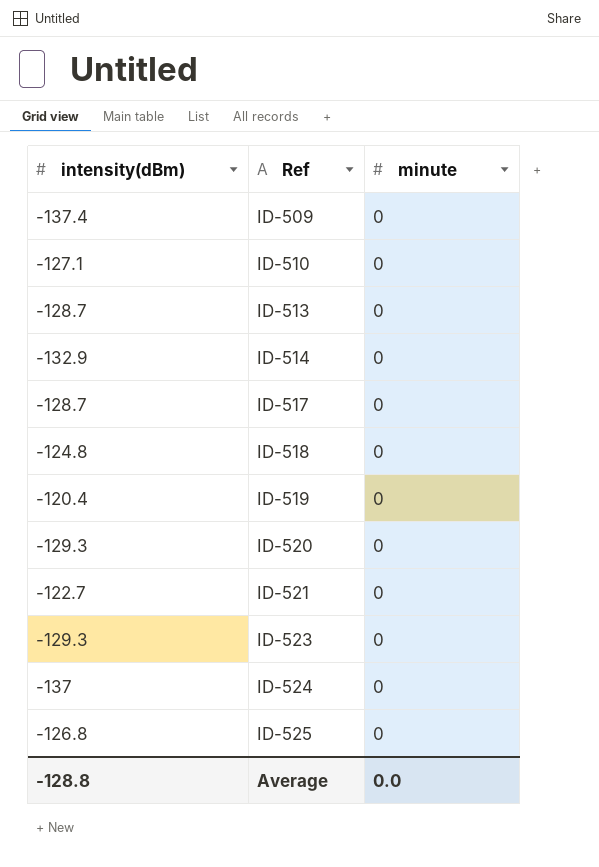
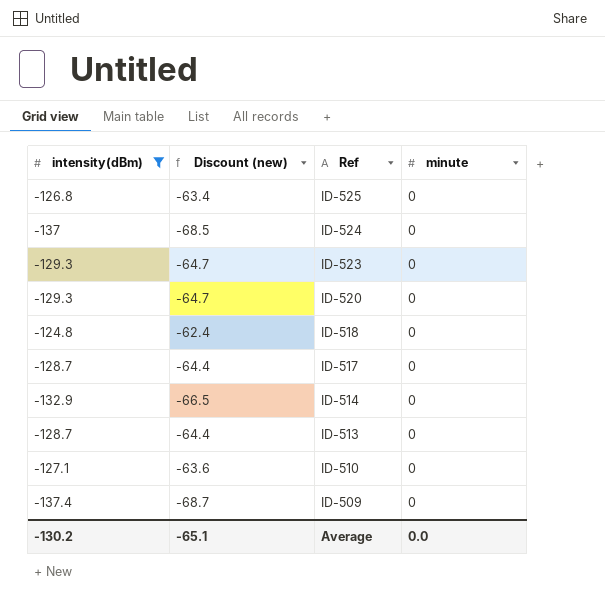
filter: none -> intensity(dBm) <= -124.8
row order: Ref ascending -> Ref descending
column Discount (new) | formula: none -> [intensity(dBm)] * 0.5
Average | intensity(dBm): -128.8 -> -130.2

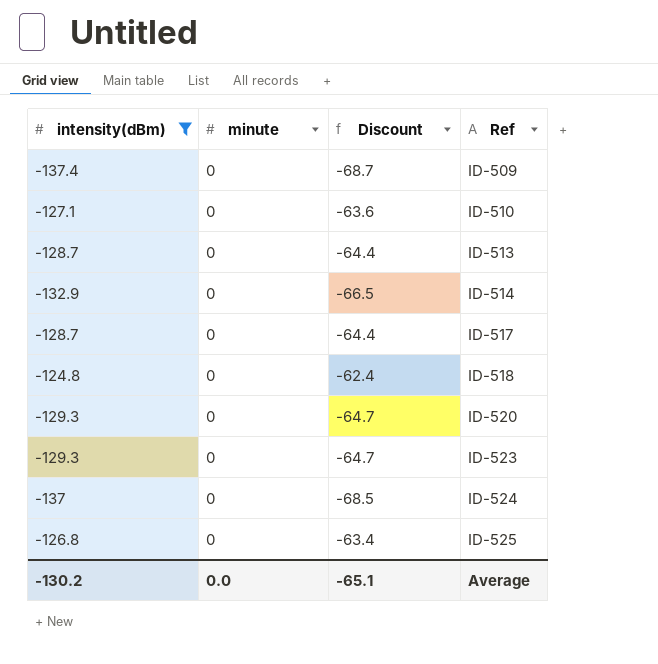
row order: Ref descending -> Ref ascending
column minute | position: 4 -> 2
column name: Discount (new) -> Discount

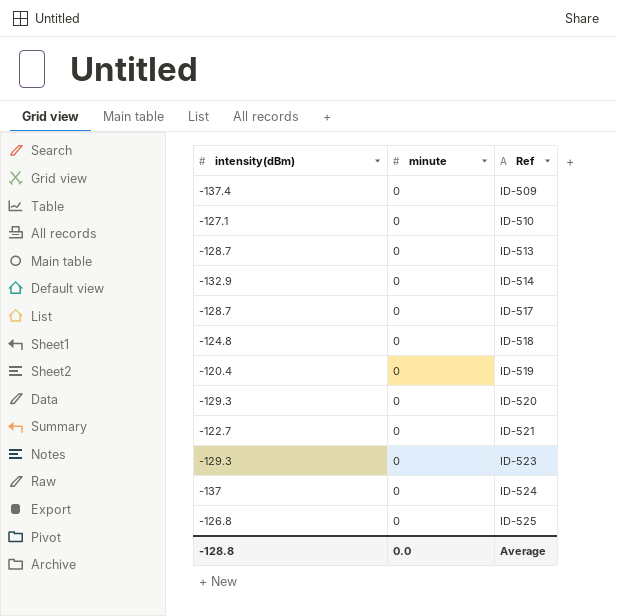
filter: intensity(dBm) <= -124.8 -> none
column Discount | formula: [intensity(dBm)] * 0.5 -> none
Average | intensity(dBm): -130.2 -> -128.8

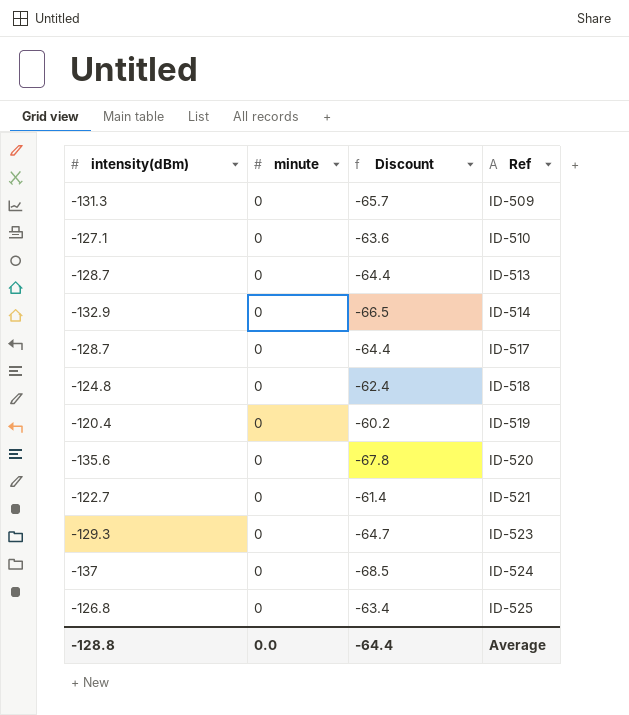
column Discount | formula: none -> [intensity(dBm)] * 0.5
ID-509 | intensity(dBm): -137.4 -> -131.3
ID-520 | intensity(dBm): -129.3 -> -135.6

